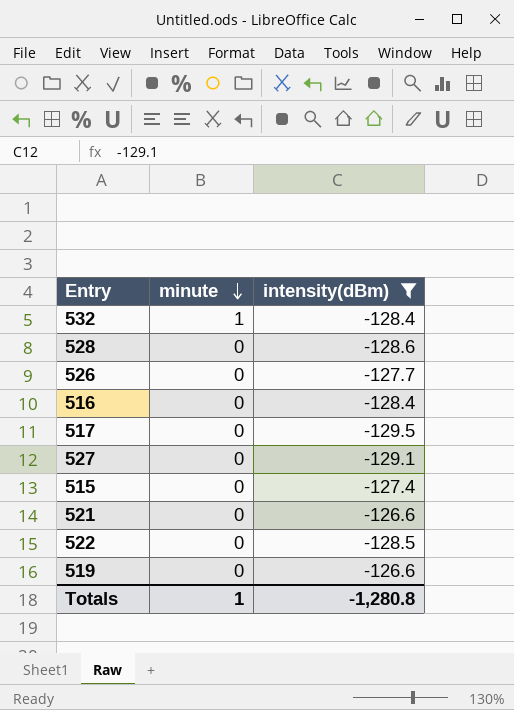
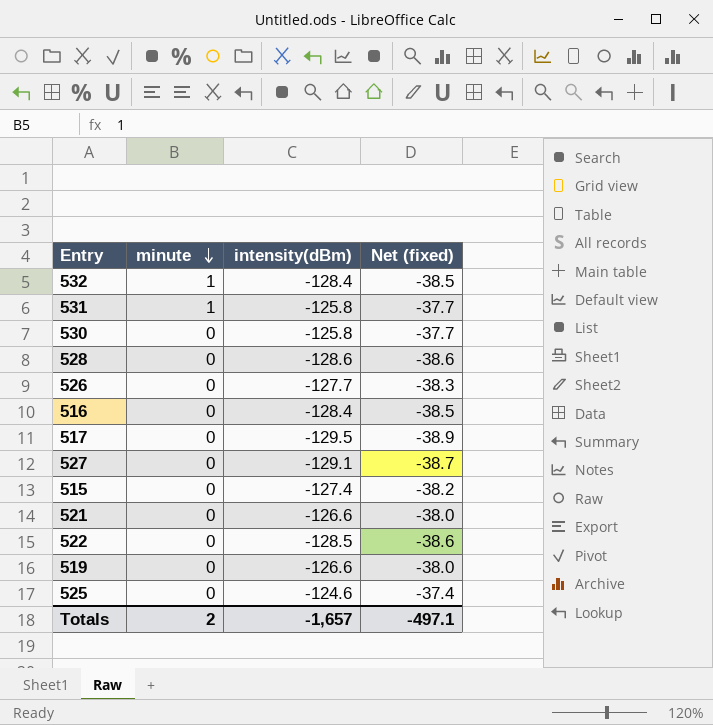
filter: intensity(dBm) <= -126.6 -> none
column Net (fixed) | formula: none -> [intensity(dBm)] * 0.3
Totals | minute: 1 -> 2
Totals | intensity(dBm): -1,280.8 -> -1,657

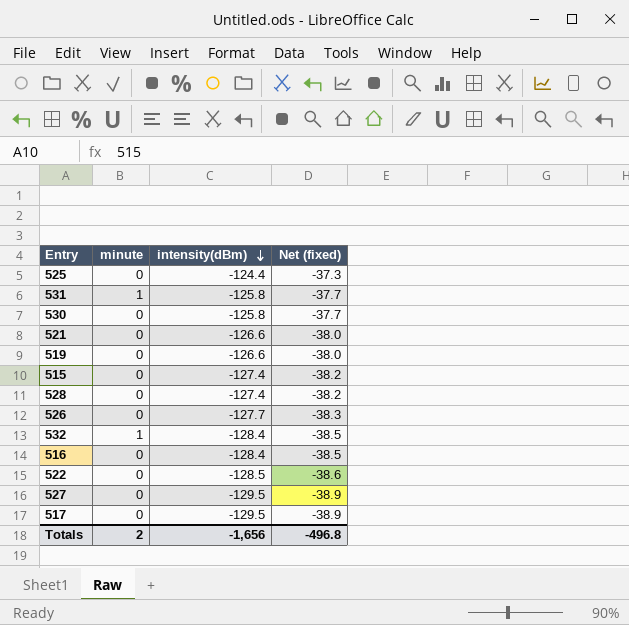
row order: minute descending -> intensity(dBm) descending
525 | intensity(dBm): -124.6 -> -124.4
525 | Net (fixed): -37.4 -> -37.3
528 | intensity(dBm): -128.6 -> -127.4
528 | Net (fixed): -38.6 -> -38.2
527 | intensity(dBm): -129.1 -> -129.5
527 | Net (fixed): -38.7 -> -38.9
Totals | intensity(dBm): -1,657 -> -1,656
Totals | Net (fixed): -497.1 -> -496.8

